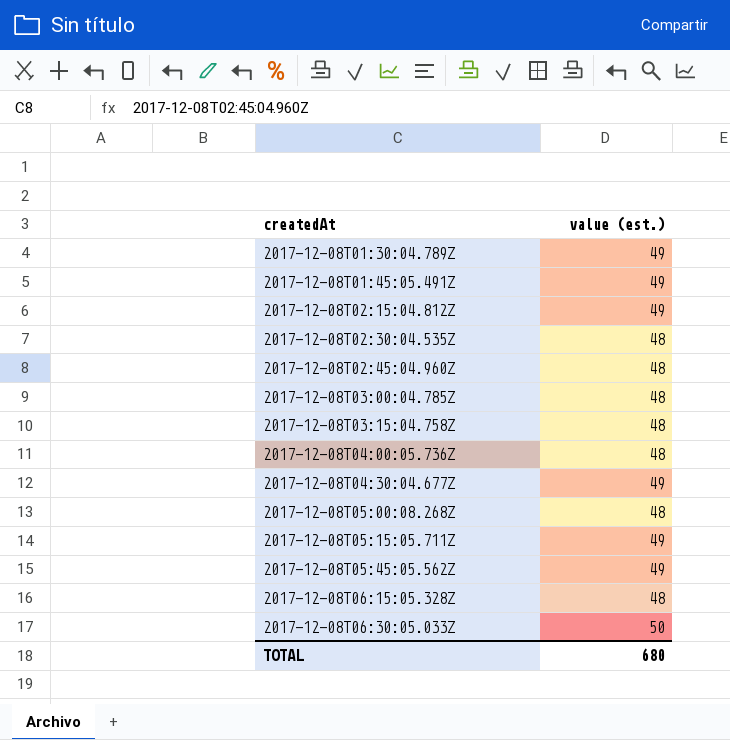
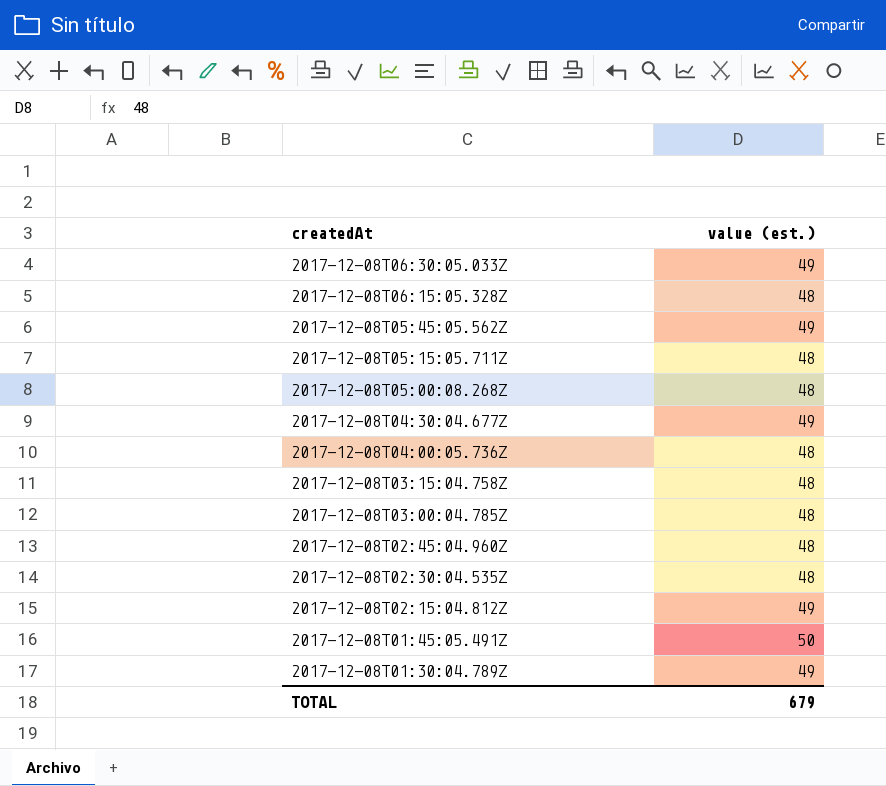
row order: createdAt ascending -> createdAt descending
2017-12-08T06:30:05.033Z | value (est.): 50 -> 49
2017-12-08T05:15:05.711Z | value (est.): 49 -> 48
2017-12-08T01:45:05.491Z | value (est.): 49 -> 50
TOTAL | value (est.): 680 -> 679

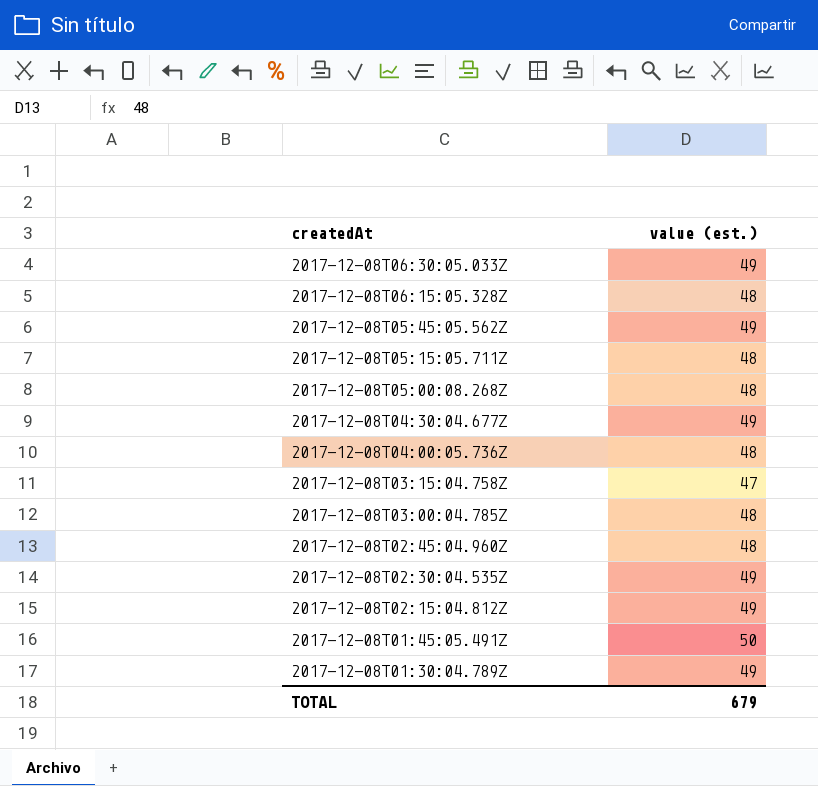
2017-12-08T03:15:04.758Z | value (est.): 48 -> 47
2017-12-08T02:30:04.535Z | value (est.): 48 -> 49

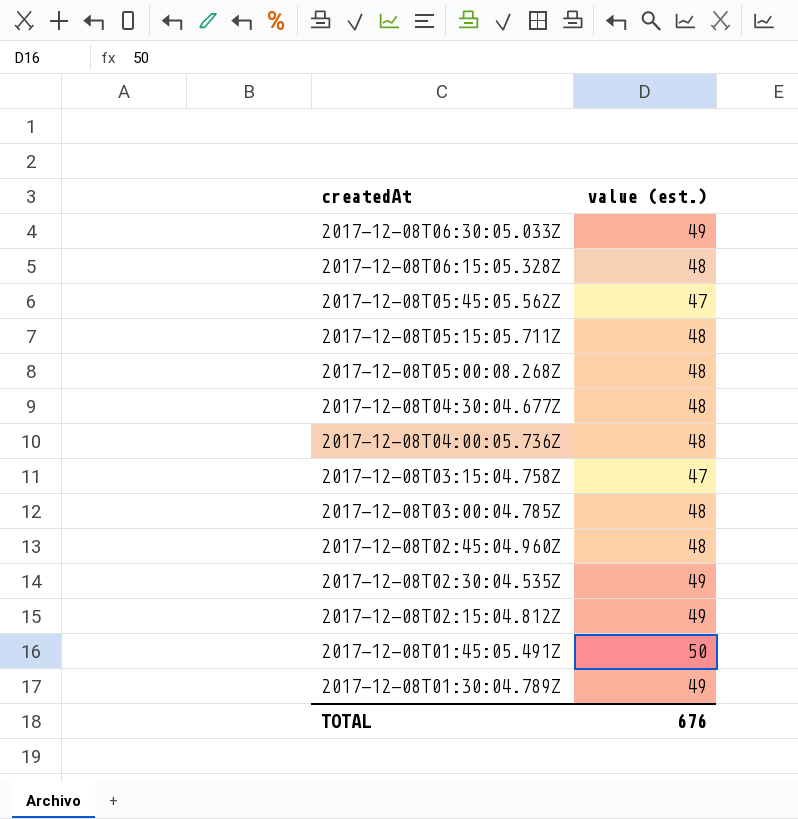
2017-12-08T05:45:05.562Z | value (est.): 49 -> 47
2017-12-08T04:30:04.677Z | value (est.): 49 -> 48
TOTAL | value (est.): 679 -> 676

